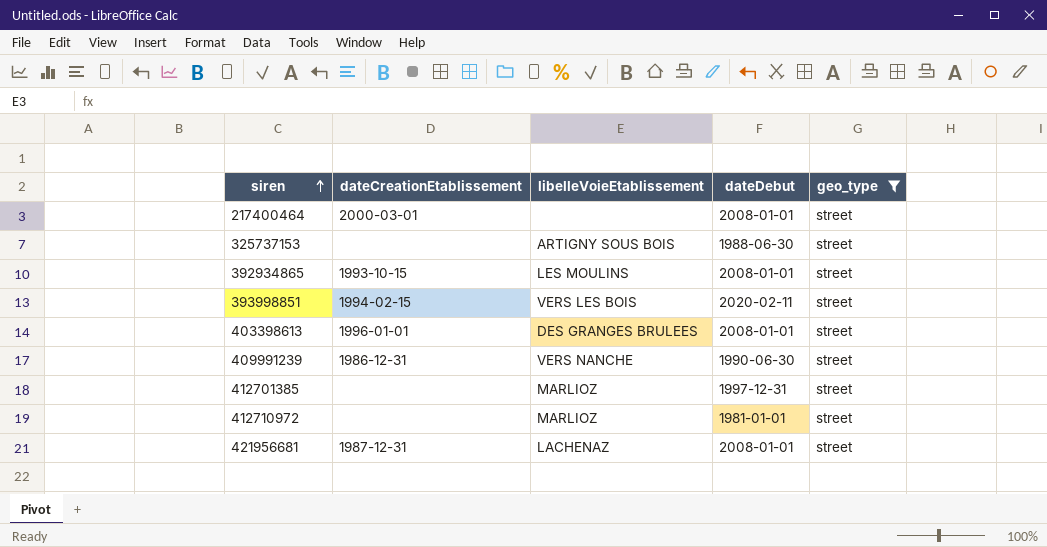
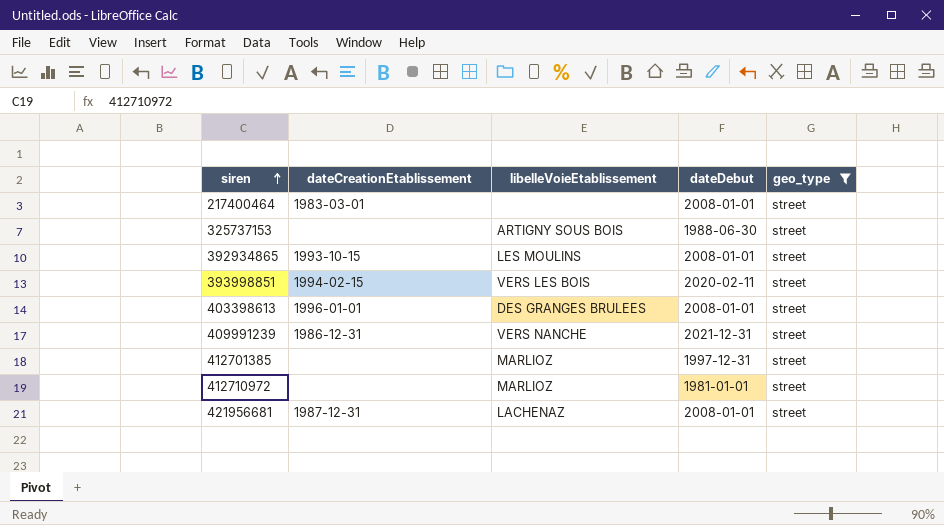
217400464 | dateCreationEtablissement: 2000-03-01 -> 1983-03-01
409991239 | dateDebut: 1990-06-30 -> 2021-12-31

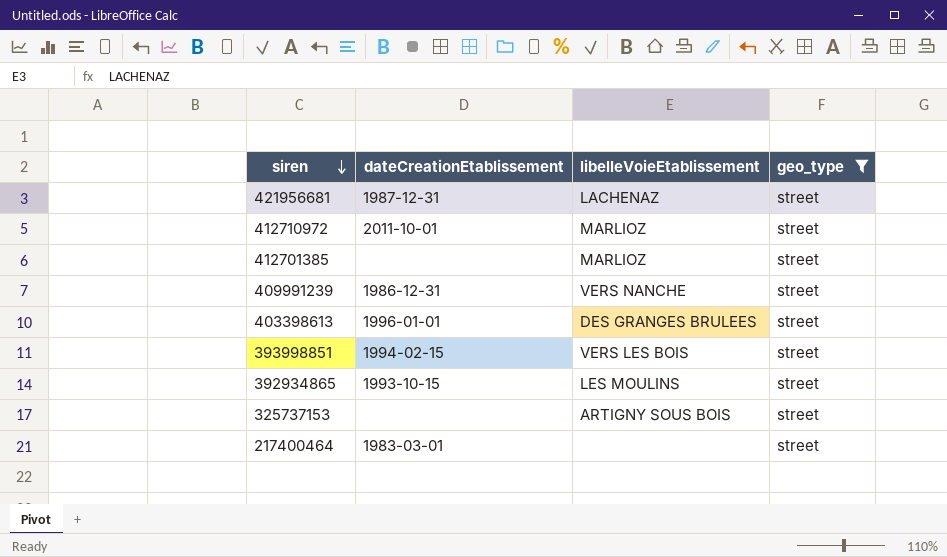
row order: siren ascending -> siren descending
column dateDebut | position: 4 -> none
412710972 | dateCreationEtablissement: none -> 2011-10-01

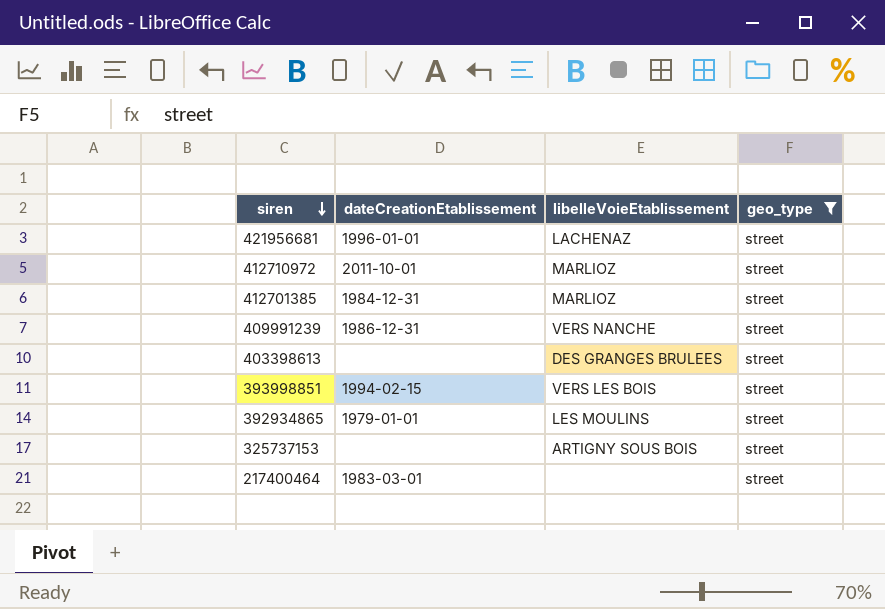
421956681 | dateCreationEtablissement: 1987-12-31 -> 1996-01-01
412701385 | dateCreationEtablissement: none -> 1984-12-31
403398613 | dateCreationEtablissement: 1996-01-01 -> none
392934865 | dateCreationEtablissement: 1993-10-15 -> 1979-01-01

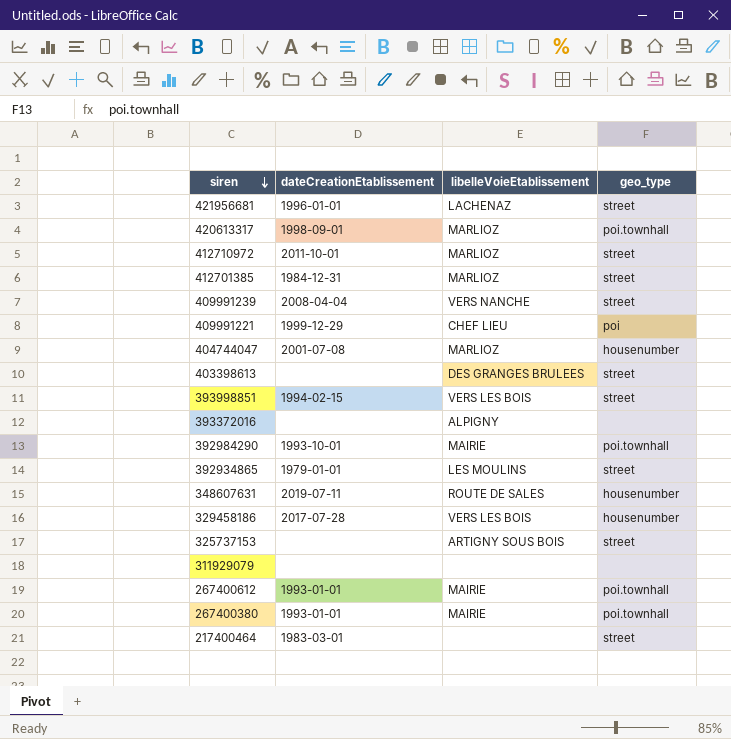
filter: geo_type = street -> none
409991239 | dateCreationEtablissement: 1986-12-31 -> 2008-04-04

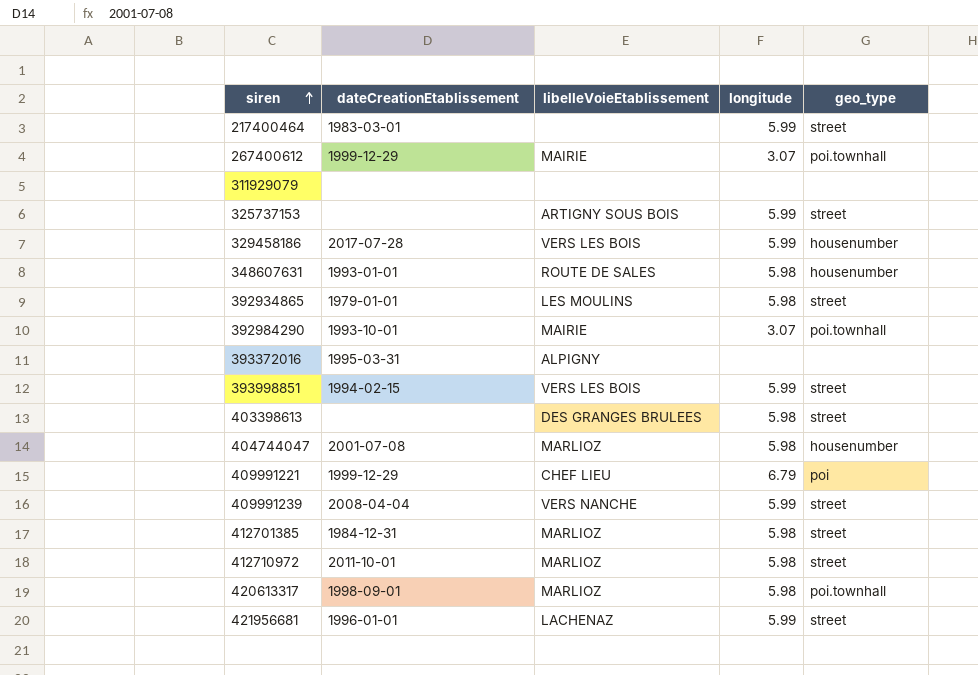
row order: siren descending -> siren ascending
column longitude | position: none -> 4
row 267400380: 1993-01-01 | MAIRIE | poi.townhall -> none
267400612 | dateCreationEtablissement: 1993-01-01 -> 1999-12-29
348607631 | dateCreationEtablissement: 2019-07-11 -> 1993-01-01
393372016 | dateCreationEtablissement: none -> 1995-03-31

